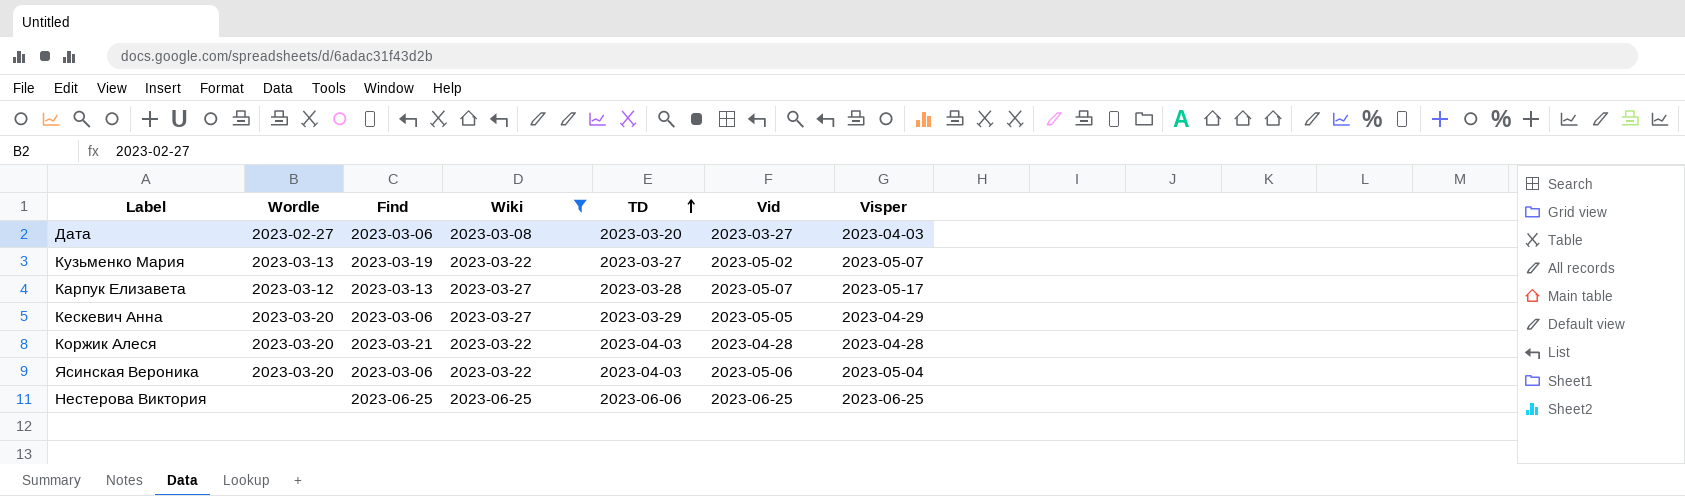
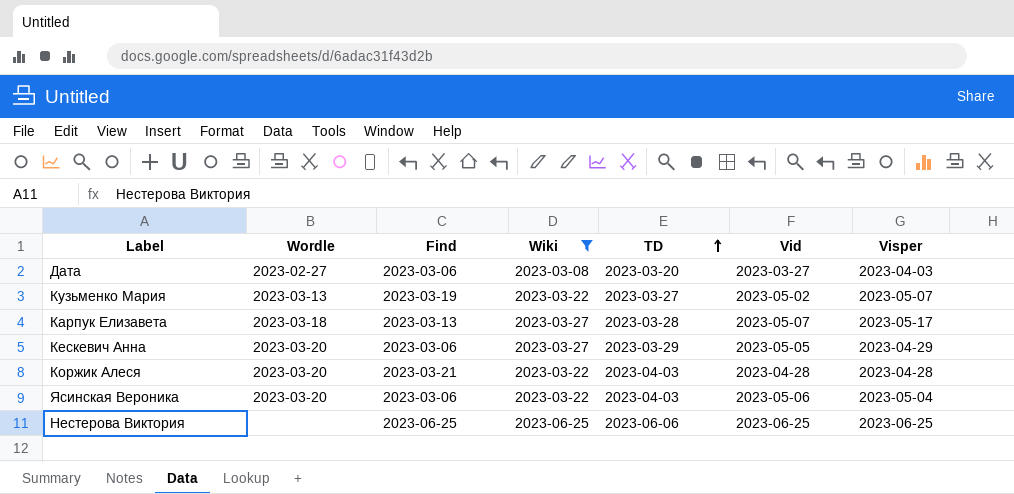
Карпук Елизавета | Wordle: 2023-03-12 -> 2023-03-18

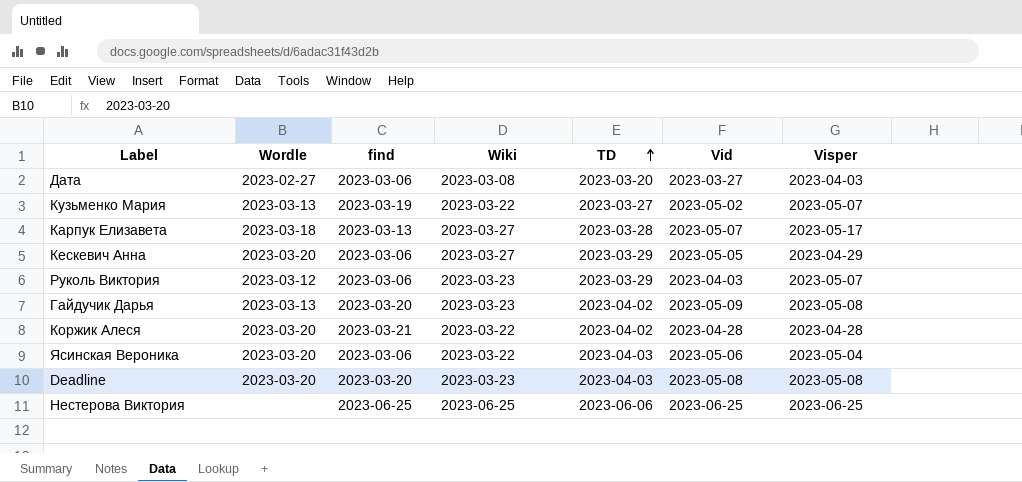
filter: Wiki != 2023-03-23 -> none
column name: Find -> find
Коржик Алеся | TD: 2023-04-03 -> 2023-04-02

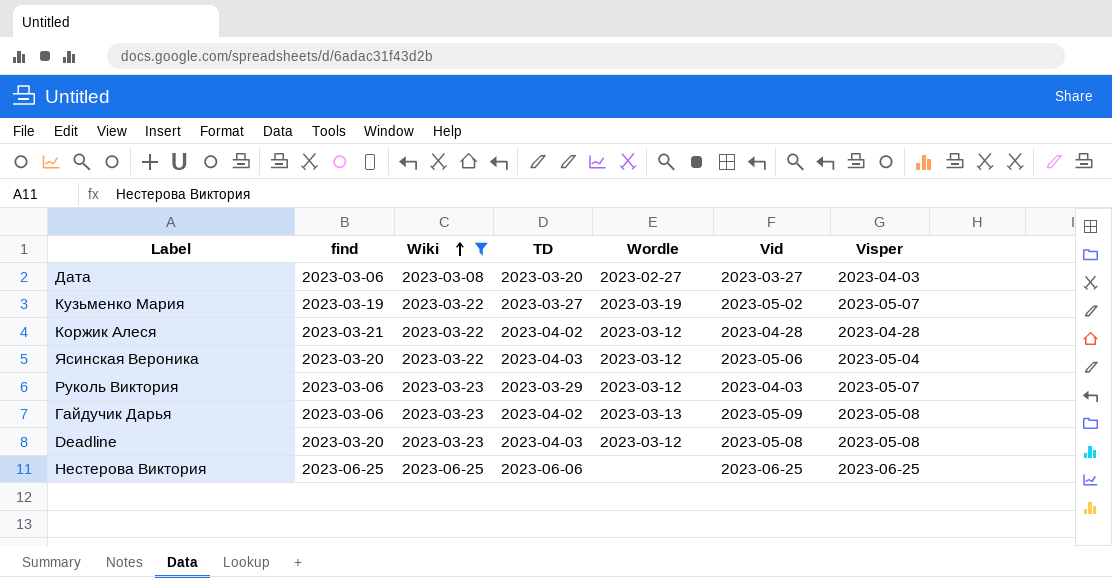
filter: none -> Wiki != 2023-03-27
row order: TD ascending -> Wiki ascending
column Wordle | position: 2 -> 5
Кузьменко Мария | Wordle: 2023-03-13 -> 2023-03-19
Коржик Алеся | Wordle: 2023-03-20 -> 2023-03-12
Ясинская Вероника | find: 2023-03-06 -> 2023-03-20
Ясинская Вероника | Wordle: 2023-03-20 -> 2023-03-12
Гайдучик Дарья | find: 2023-03-20 -> 2023-03-06
Deadline | Wordle: 2023-03-20 -> 2023-03-12

